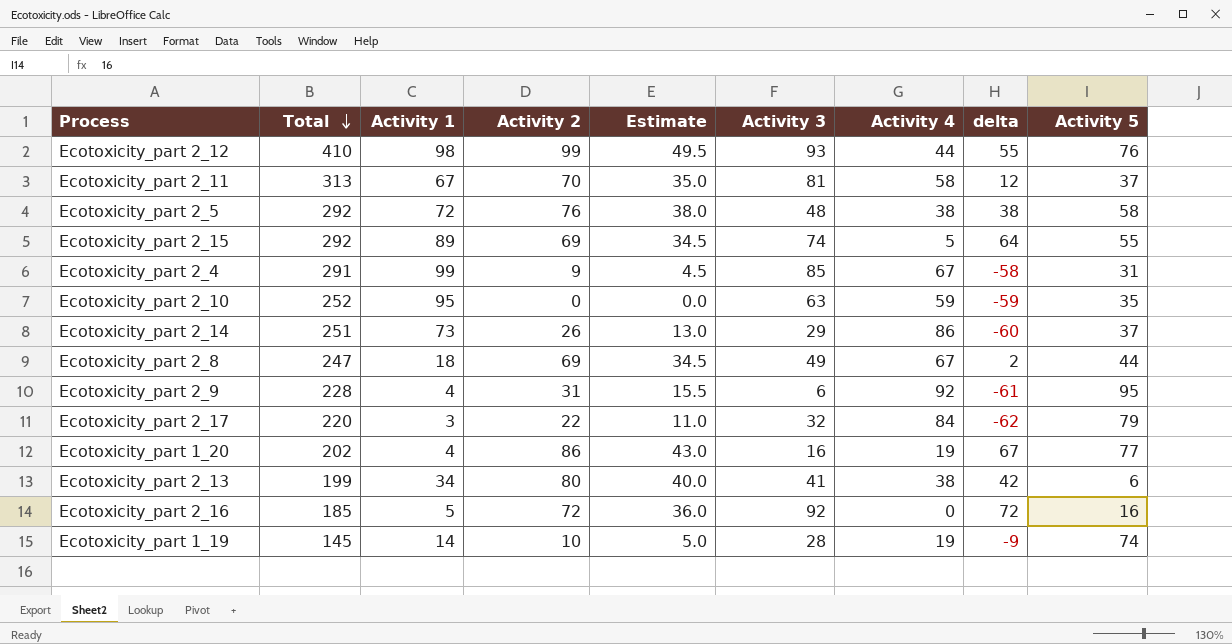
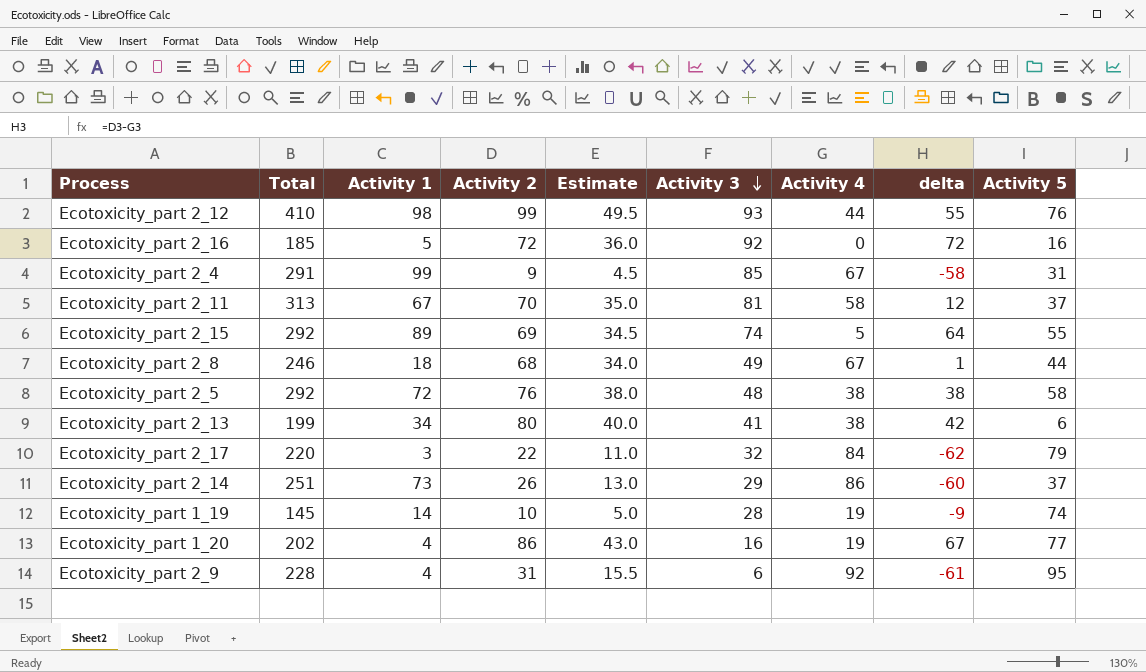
row order: Total descending -> Activity 3 descending
row Ecotoxicity_part 2_10: 252 | 95 | 0 | 0.0 | 63 | 59 | -59 | 35 -> none
Ecotoxicity_part 2_8 | Total: 247 -> 246
Ecotoxicity_part 2_8 | Activity 2: 69 -> 68
Ecotoxicity_part 2_8 | Estimate: 34.5 -> 34.0
Ecotoxicity_part 2_8 | delta: 2 -> 1

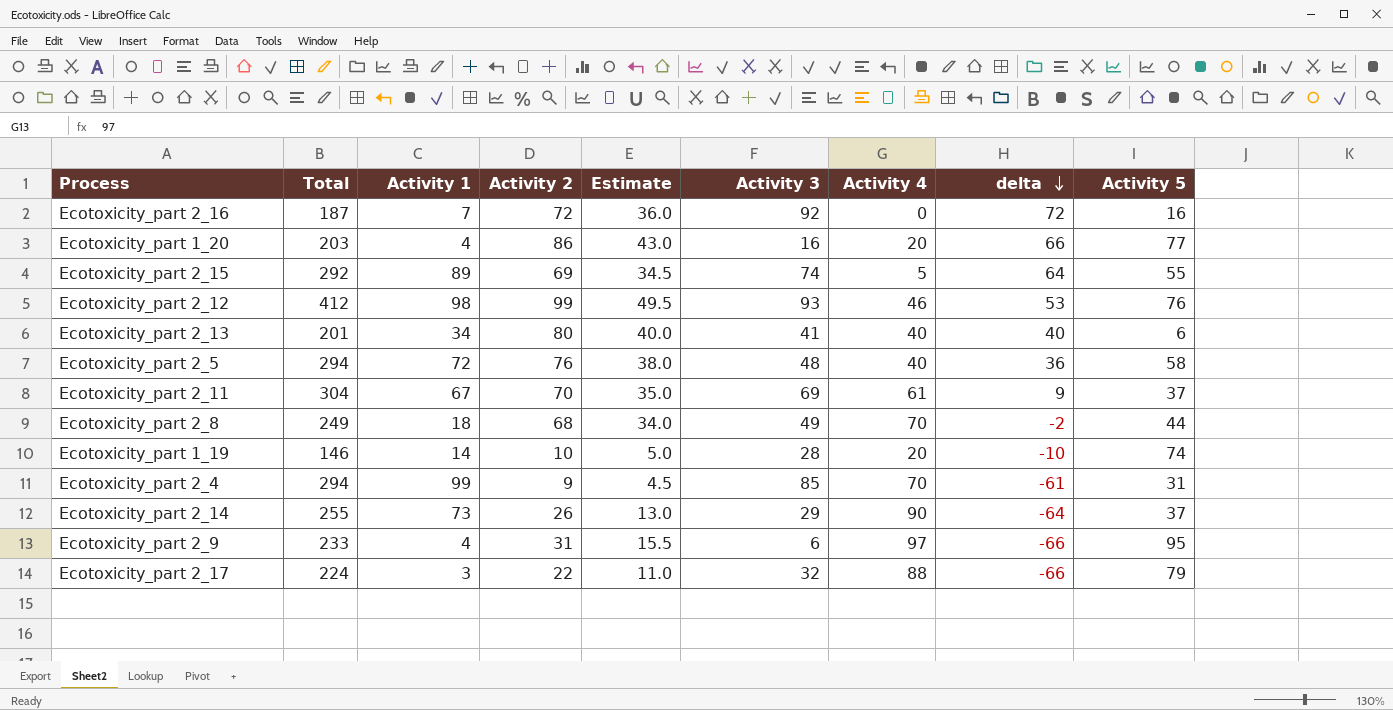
row order: Activity 3 descending -> delta descending
Ecotoxicity_part 2_16 | Total: 185 -> 187
Ecotoxicity_part 2_16 | Activity 1: 5 -> 7
Ecotoxicity_part 1_20 | Total: 202 -> 203
Ecotoxicity_part 1_20 | Activity 4: 19 -> 20
Ecotoxicity_part 1_20 | delta: 67 -> 66
Ecotoxicity_part 2_12 | Total: 410 -> 412
Ecotoxicity_part 2_12 | Activity 4: 44 -> 46
Ecotoxicity_part 2_12 | delta: 55 -> 53
Ecotoxicity_part 2_13 | Total: 199 -> 201
Ecotoxicity_part 2_13 | Activity 4: 38 -> 40
Ecotoxicity_part 2_13 | delta: 42 -> 40
Ecotoxicity_part 2_5 | Total: 292 -> 294
Ecotoxicity_part 2_5 | Activity 4: 38 -> 40
Ecotoxicity_part 2_5 | delta: 38 -> 36
Ecotoxicity_part 2_11 | Total: 313 -> 304
Ecotoxicity_part 2_11 | Activity 3: 81 -> 69
Ecotoxicity_part 2_11 | Activity 4: 58 -> 61
Ecotoxicity_part 2_11 | delta: 12 -> 9
Ecotoxicity_part 2_8 | Total: 246 -> 249
Ecotoxicity_part 2_8 | Activity 4: 67 -> 70
Ecotoxicity_part 2_8 | delta: 1 -> -2
Ecotoxicity_part 1_19 | Total: 145 -> 146
Ecotoxicity_part 1_19 | Activity 4: 19 -> 20
Ecotoxicity_part 1_19 | delta: -9 -> -10
Ecotoxicity_part 2_4 | Total: 291 -> 294
Ecotoxicity_part 2_4 | Activity 4: 67 -> 70
Ecotoxicity_part 2_4 | delta: -58 -> -61
Ecotoxicity_part 2_14 | Total: 251 -> 255
Ecotoxicity_part 2_14 | Activity 4: 86 -> 90
Ecotoxicity_part 2_14 | delta: -60 -> -64
Ecotoxicity_part 2_9 | Total: 228 -> 233
Ecotoxicity_part 2_9 | Activity 4: 92 -> 97
Ecotoxicity_part 2_9 | delta: -61 -> -66
Ecotoxicity_part 2_17 | Total: 220 -> 224
Ecotoxicity_part 2_17 | Activity 4: 84 -> 88
Ecotoxicity_part 2_17 | delta: -62 -> -66

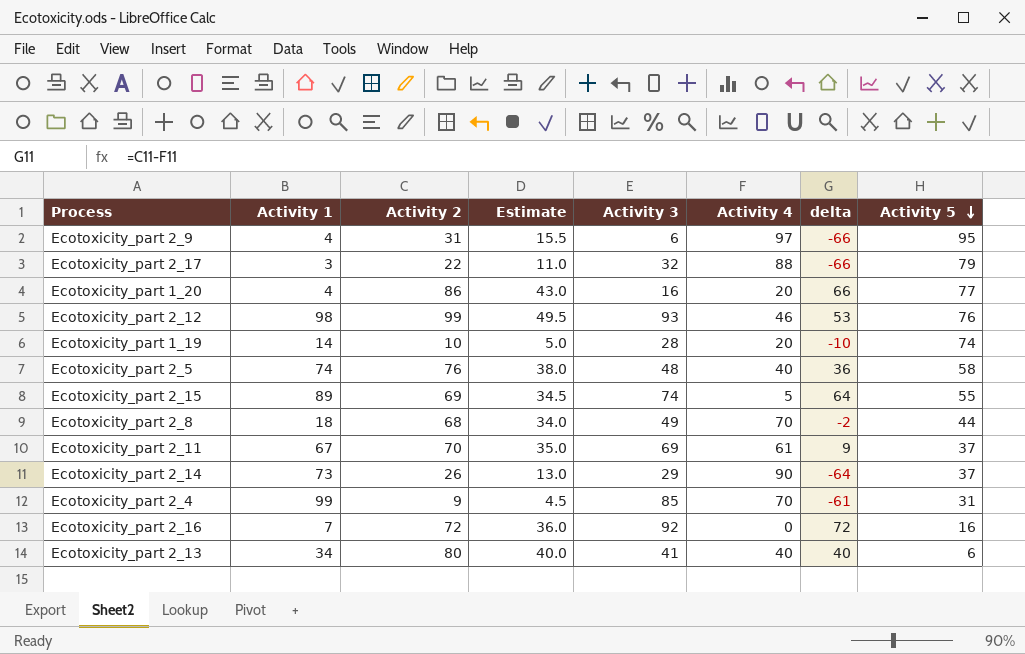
row order: delta descending -> Activity 5 descending
column Total | formula: [Activity 1] + [Activity 2] + [Activity 3] + [Activity 4] + [Activity 5] -> none
Ecotoxicity_part 2_5 | Activity 1: 72 -> 74

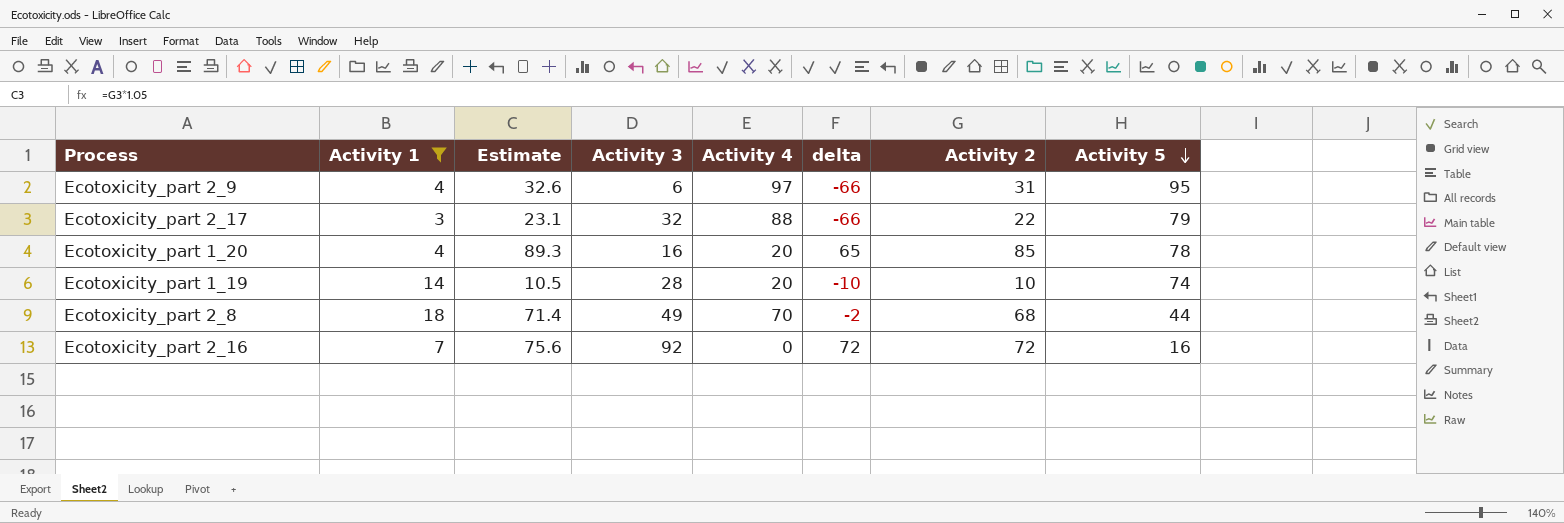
filter: none -> Activity 1 <= 18
column Estimate | formula: [Activity 2] * 0.5 -> [Activity 2] * 1.05
column Activity 2 | position: 3 -> 7
Ecotoxicity_part 1_20 | delta: 66 -> 65
Ecotoxicity_part 1_20 | Activity 2: 86 -> 85
Ecotoxicity_part 1_20 | Activity 5: 77 -> 78

